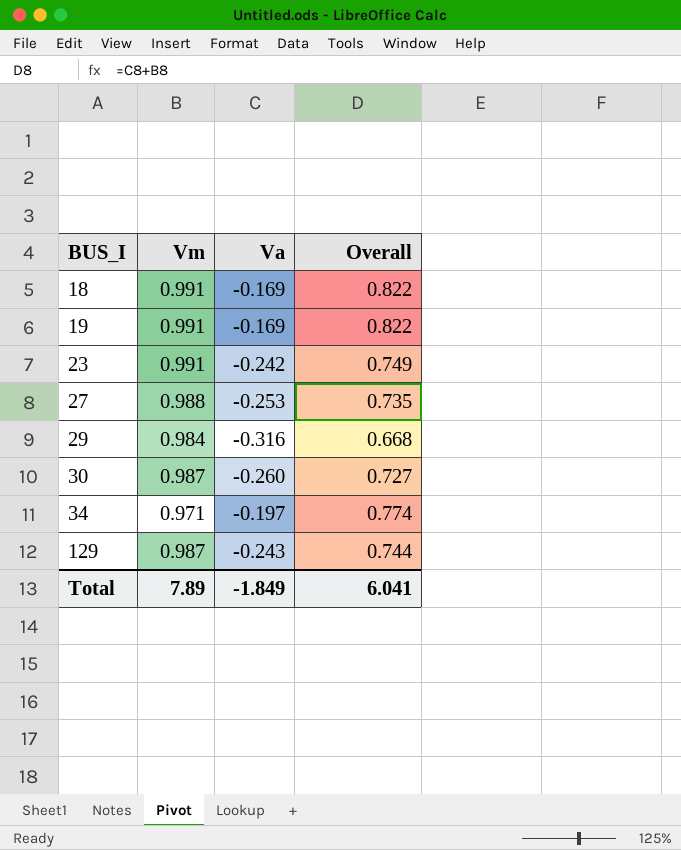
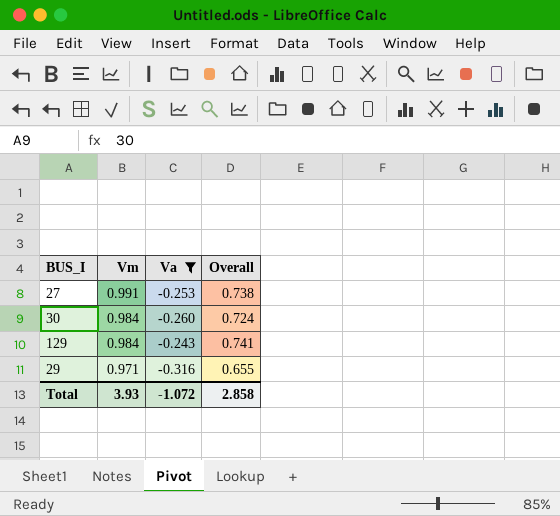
filter: none -> Va <= -0.243
row order: BUS_I ascending -> Vm descending
27 | Vm: 0.988 -> 0.991
27 | Overall: 0.735 -> 0.738
30 | Vm: 0.987 -> 0.984
30 | Overall: 0.727 -> 0.724
129 | Vm: 0.987 -> 0.984
129 | Overall: 0.744 -> 0.741
29 | Vm: 0.984 -> 0.971
29 | Overall: 0.668 -> 0.655
Total | Vm: 7.89 -> 3.93
Total | Va: -1.849 -> -1.072
Total | Overall: 6.041 -> 2.858

